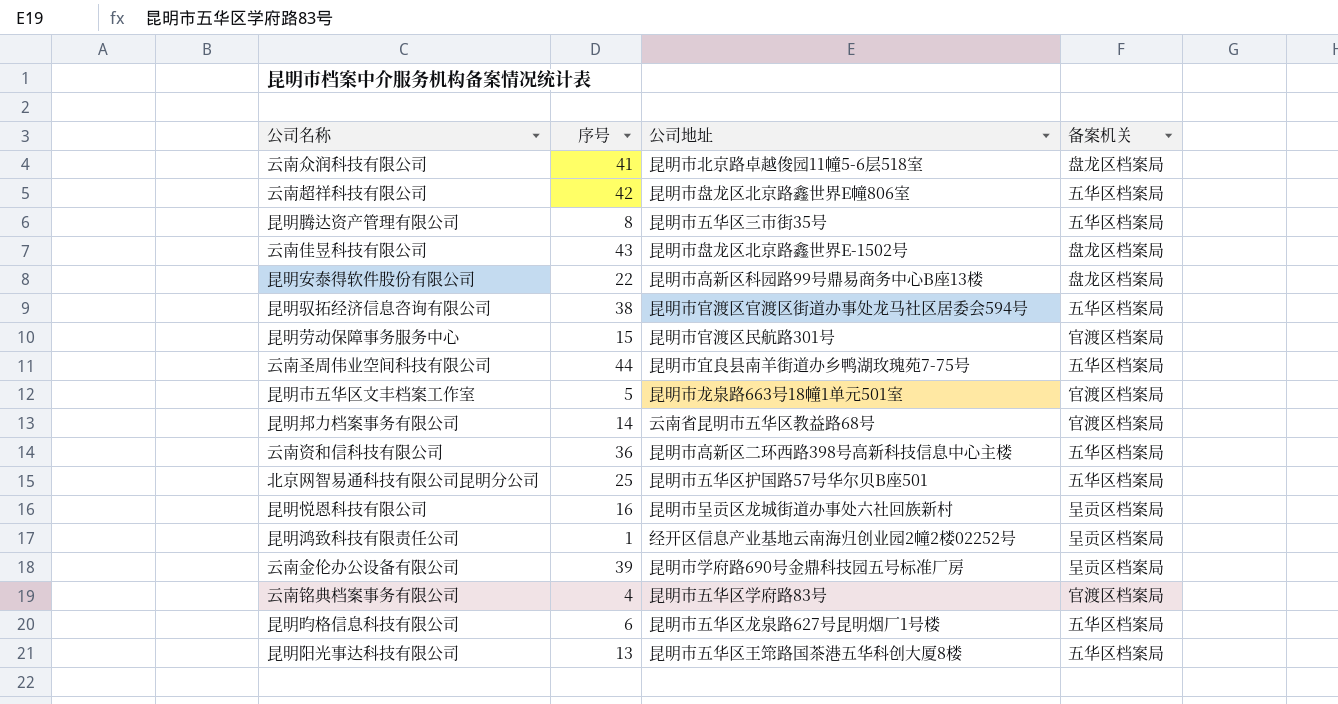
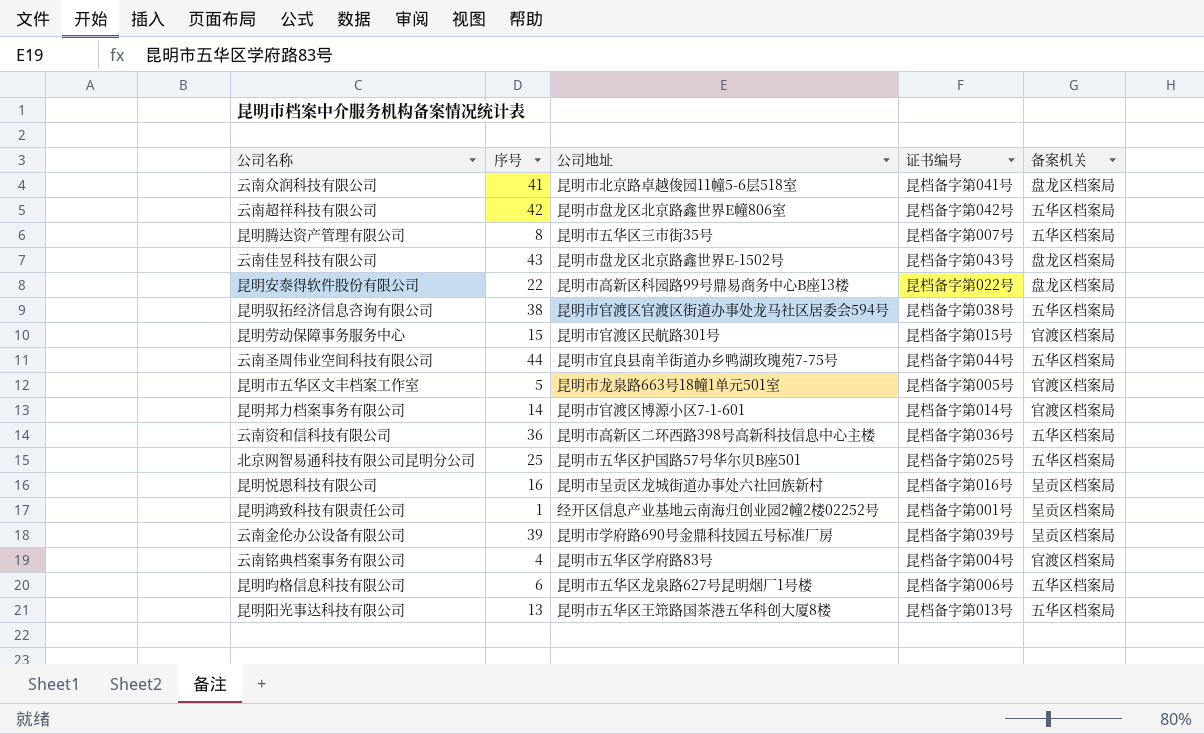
column 证书编号 | position: none -> 4
昆明邦力档案事务有限公司 | 公司地址: 云南省昆明市五华区教益路68号 -> 昆明市官渡区博源小区7-1-601

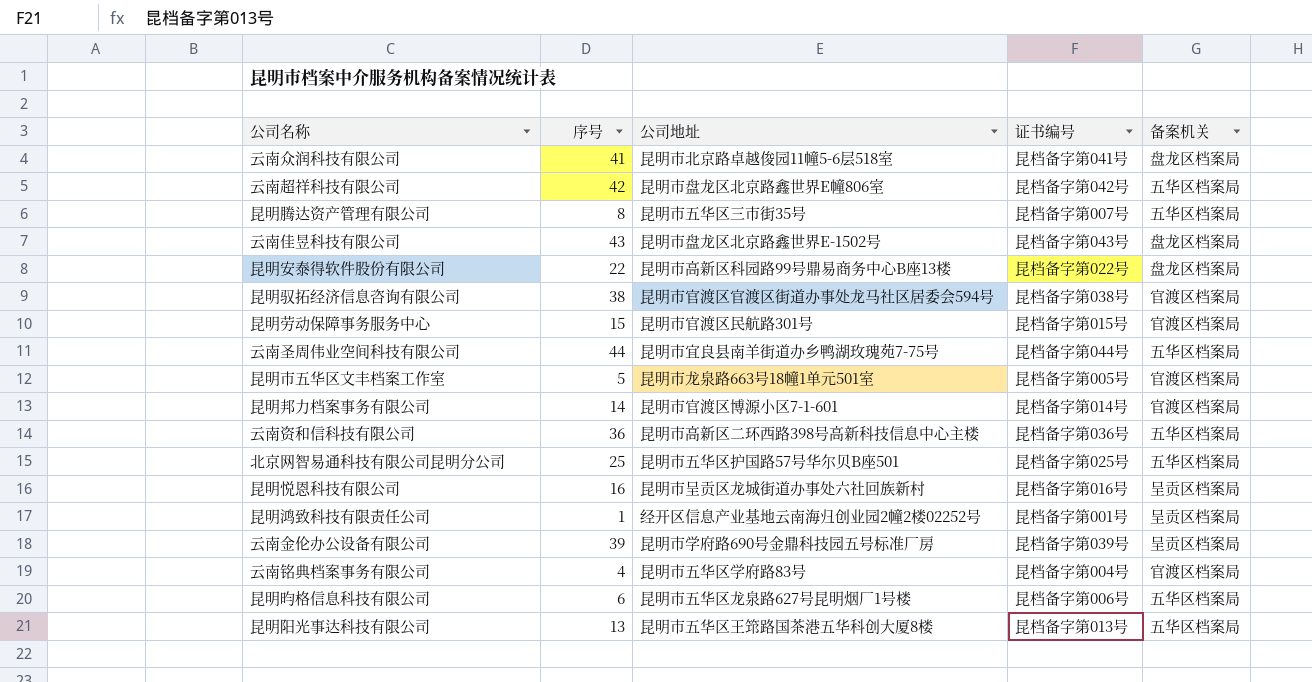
昆明驭拓经济信息咨询有限公司 | 备案机关: 五华区档案局 -> 官渡区档案局

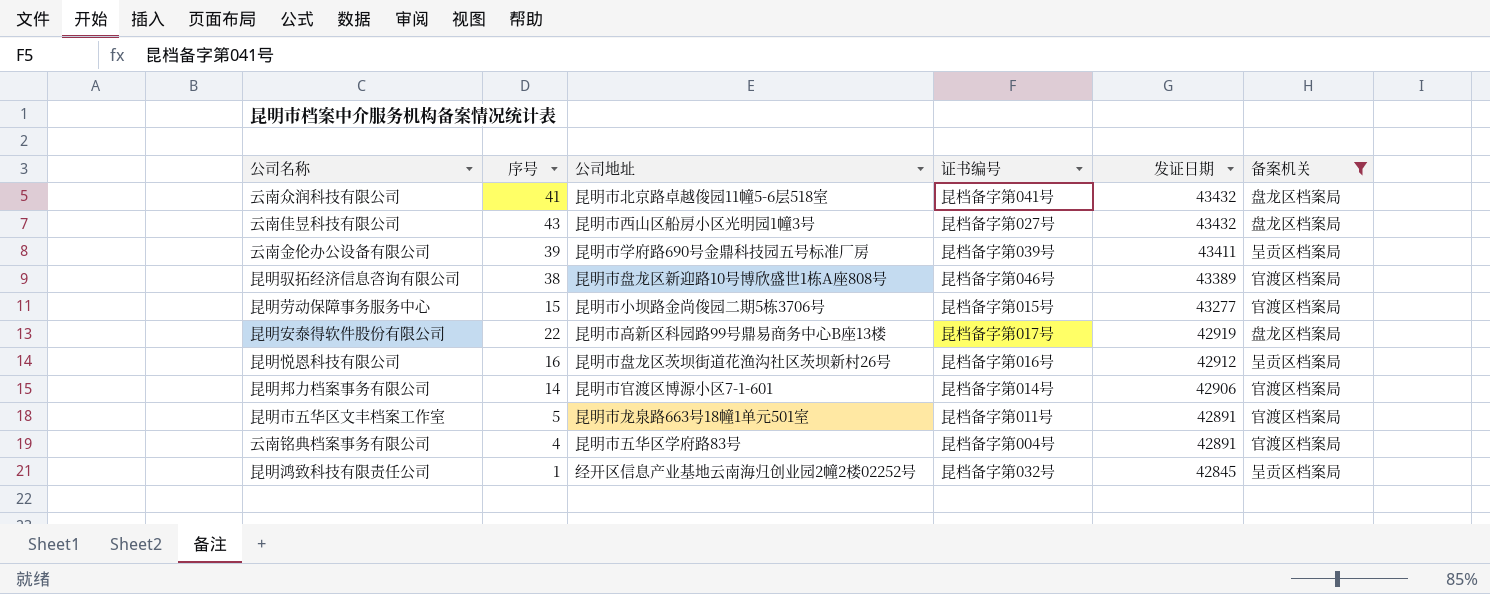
filter: none -> 备案机关 != 五华区档案局
row order: none -> 发证日期 descending
column 发证日期 | position: none -> 5
云南佳昱科技有限公司 | 公司地址: 昆明市盘龙区北京路鑫世界E-1502号 -> 昆明市西山区船房小区光明园1幢3号
云南佳昱科技有限公司 | 证书编号: 昆档备字第043号 -> 昆档备字第027号
昆明驭拓经济信息咨询有限公司 | 公司地址: 昆明市官渡区官渡区街道办事处龙马社区居委会594号 -> 昆明市盘龙区新迎路10号博欣盛世1栋A座808号
昆明驭拓经济信息咨询有限公司 | 证书编号: 昆档备字第038号 -> 昆档备字第046号
昆明劳动保障事务服务中心 | 公司地址: 昆明市官渡区民航路301号 -> 昆明市小坝路金尚俊园二期5栋3706号
昆明安泰得软件股份有限公司 | 证书编号: 昆档备字第022号 -> 昆档备字第017号
昆明悦恩科技有限公司 | 公司地址: 昆明市呈贡区龙城街道办事处六社回族新村 -> 昆明市盘龙区茨坝街道花渔沟社区茨坝新村26号
昆明市五华区文丰档案工作室 | 证书编号: 昆档备字第005号 -> 昆档备字第011号
昆明鸿致科技有限责任公司 | 证书编号: 昆档备字第001号 -> 昆档备字第032号

